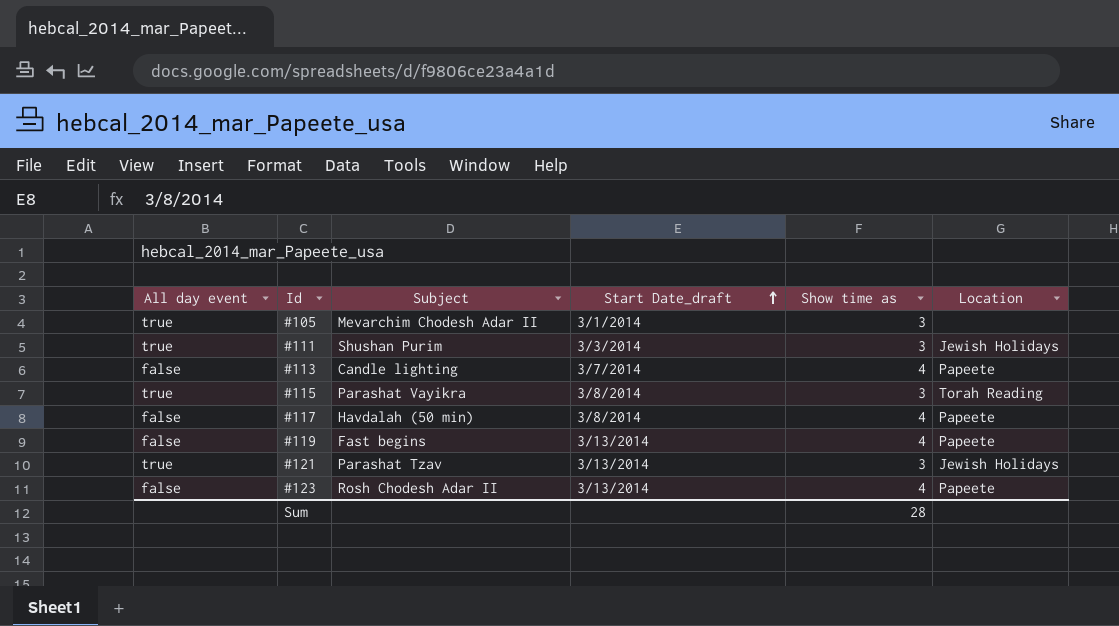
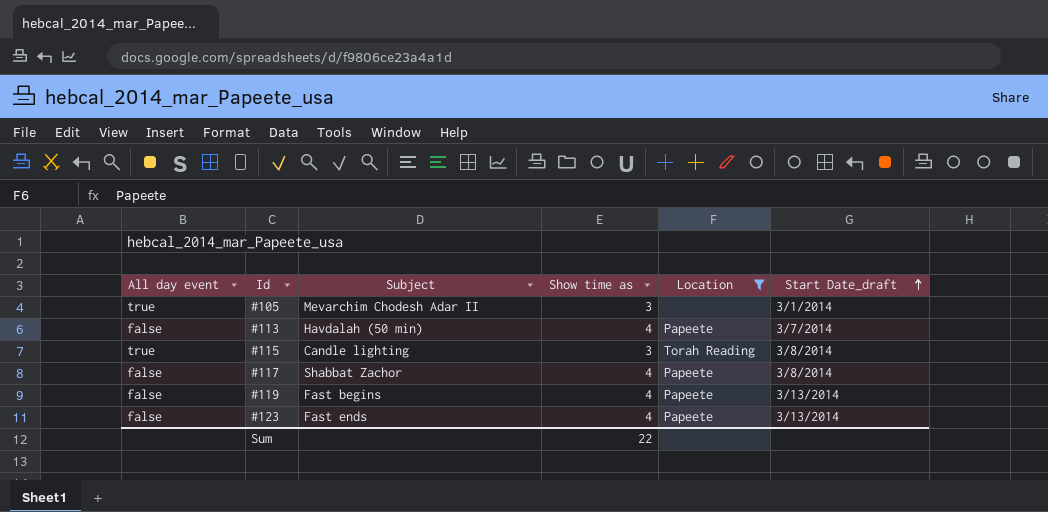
filter: none -> Location != Jewish Holidays
column Start Date_draft | position: 4 -> 6
#113 | Subject: Candle lighting -> Havdalah (50 min)
#115 | Subject: Parashat Vayikra -> Candle lighting
#117 | Subject: Havdalah (50 min) -> Shabbat Zachor
#123 | Subject: Rosh Chodesh Adar II -> Fast ends
Sum | Show time as: 28 -> 22

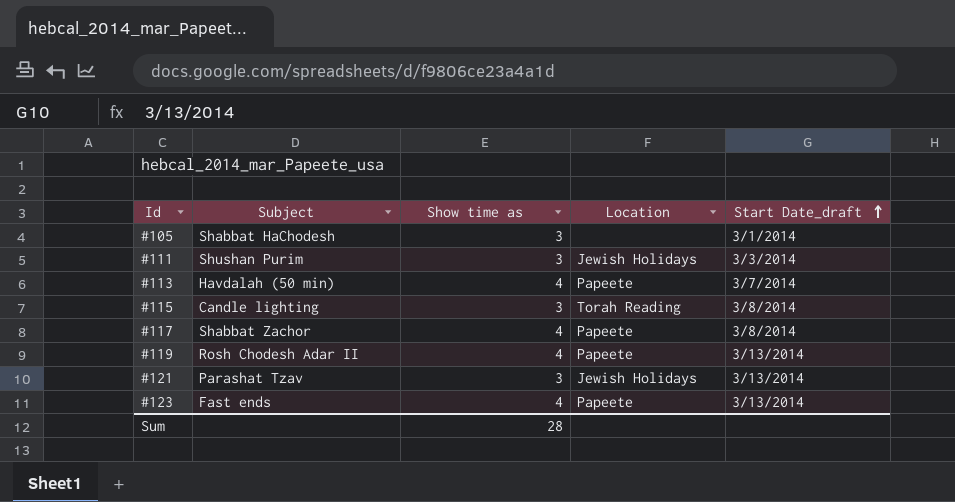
filter: Location != Jewish Holidays -> none
column All day event | position: 1 -> none
#105 | Subject: Mevarchim Chodesh Adar II -> Shabbat HaChodesh
#119 | Subject: Fast begins -> Rosh Chodesh Adar II
Sum | Show time as: 22 -> 28

